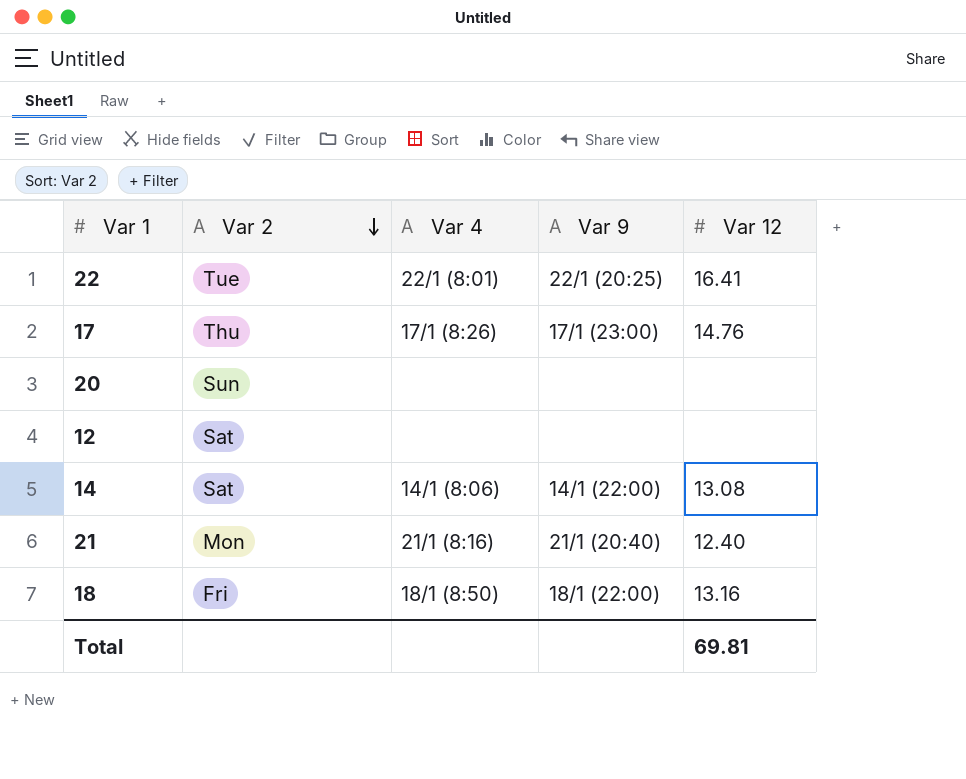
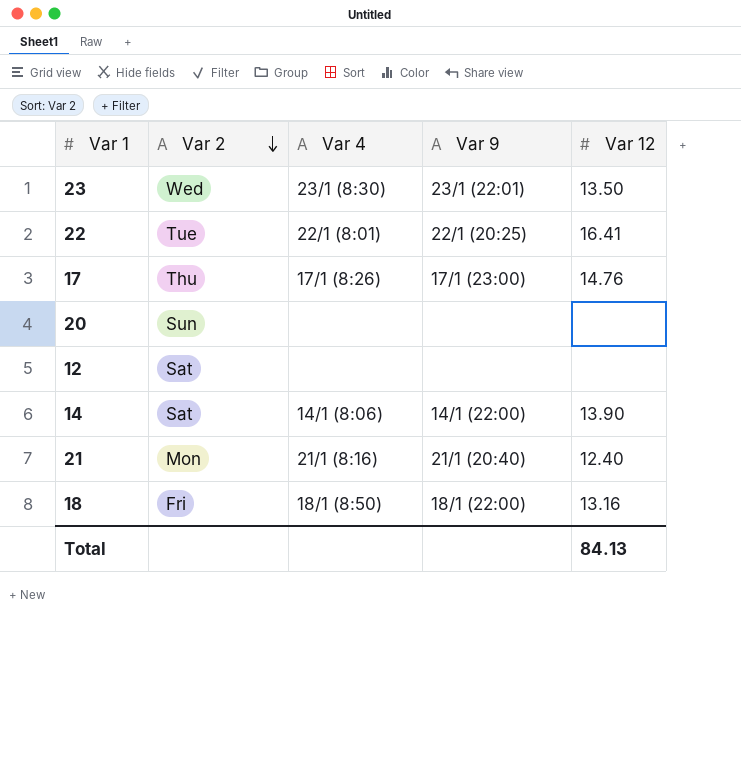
row 23: none -> Wed | 23/1 (8:30) | 23/1 (22:01) | 13.50
14 | Var 12: 13.08 -> 13.90
Total | Var 12: 69.81 -> 84.13

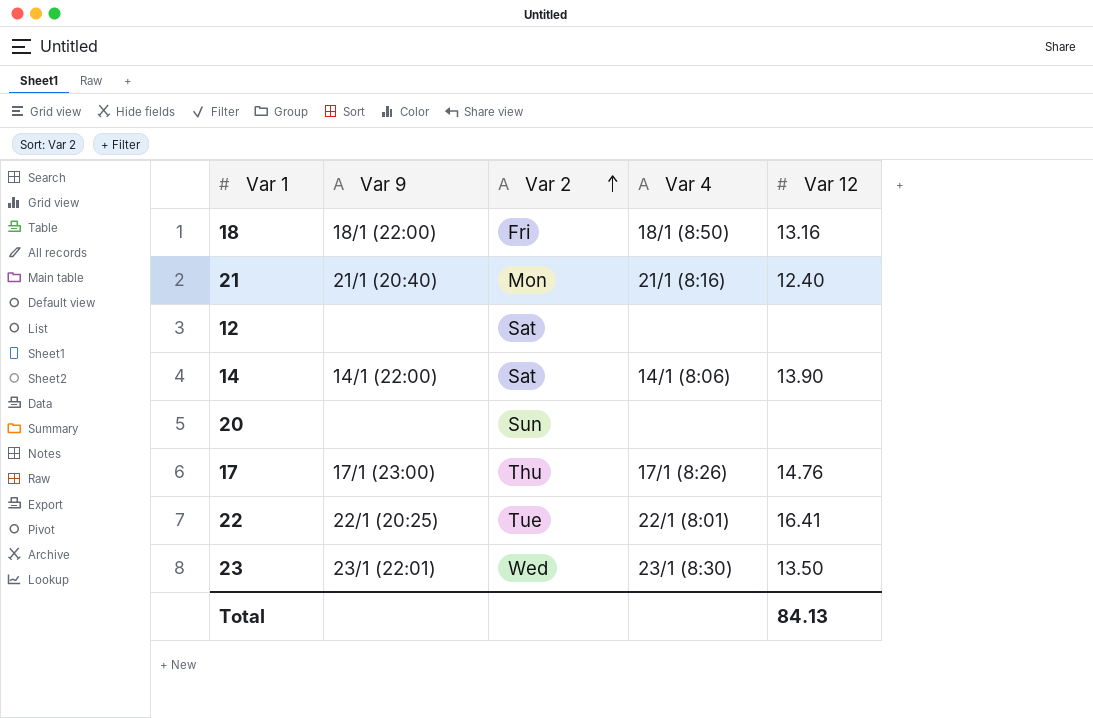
row order: Var 2 descending -> Var 2 ascending
column Var 9 | position: 4 -> 2

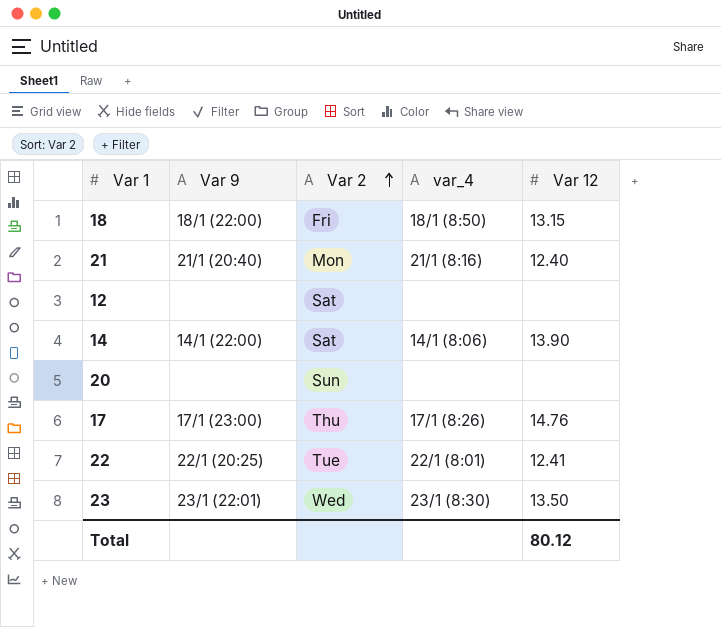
column name: Var 4 -> var_4
18 | Var 12: 13.16 -> 13.15
22 | Var 12: 16.41 -> 12.41
Total | Var 12: 84.13 -> 80.12

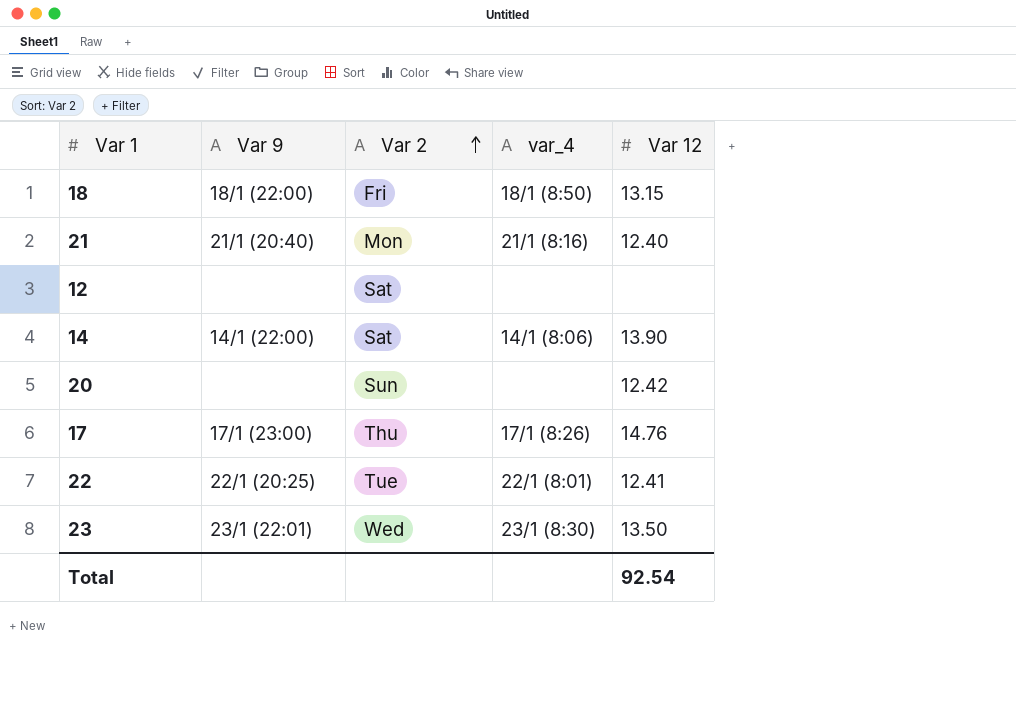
20 | Var 12: none -> 12.42
Total | Var 12: 80.12 -> 92.54

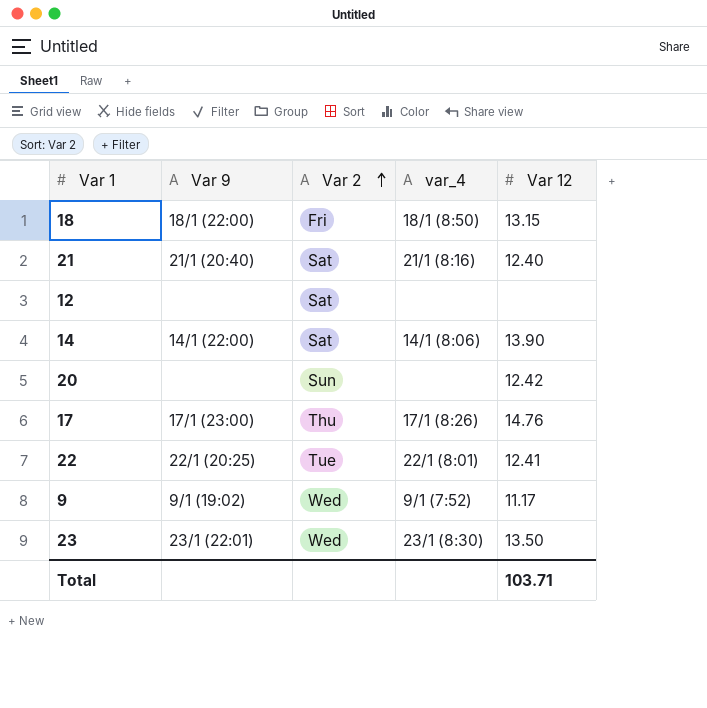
21 | Var 2: Mon -> Sat
row 9: none -> 9/1 (19:02) | Wed | 9/1 (7:52) | 11.17
Total | Var 12: 92.54 -> 103.71

